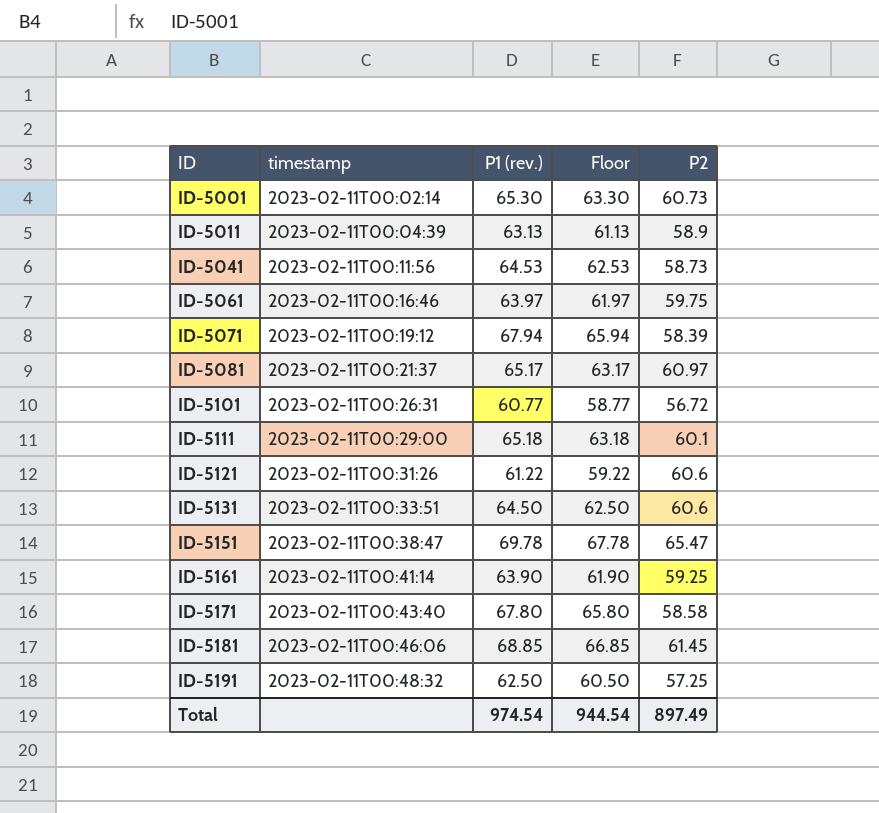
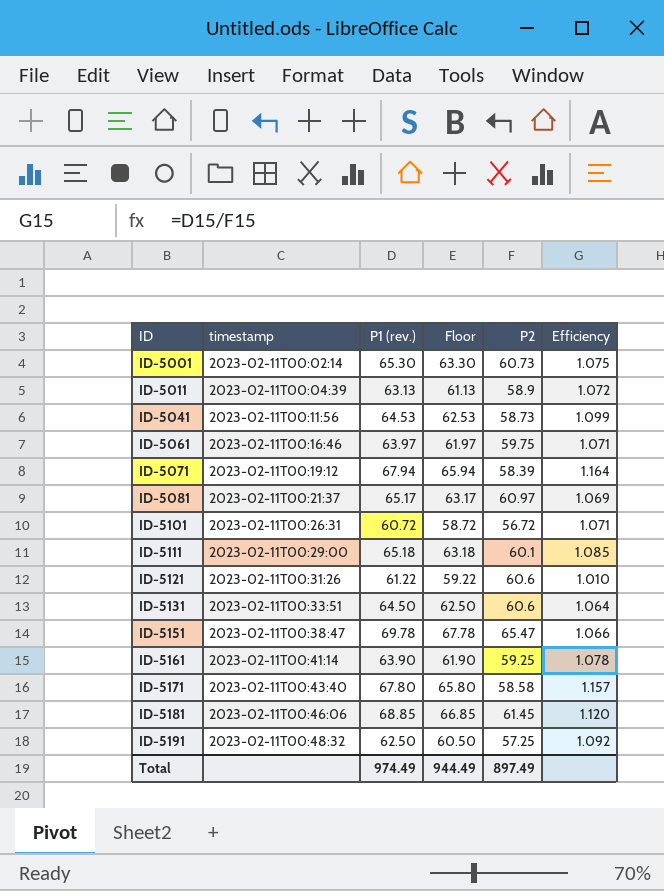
column Efficiency | formula: none -> [P1 (rev.)] / [P2]
ID-5101 | P1 (rev.): 60.77 -> 60.72
ID-5101 | Floor: 58.77 -> 58.72
Total | P1 (rev.): 974.54 -> 974.49
Total | Floor: 944.54 -> 944.49

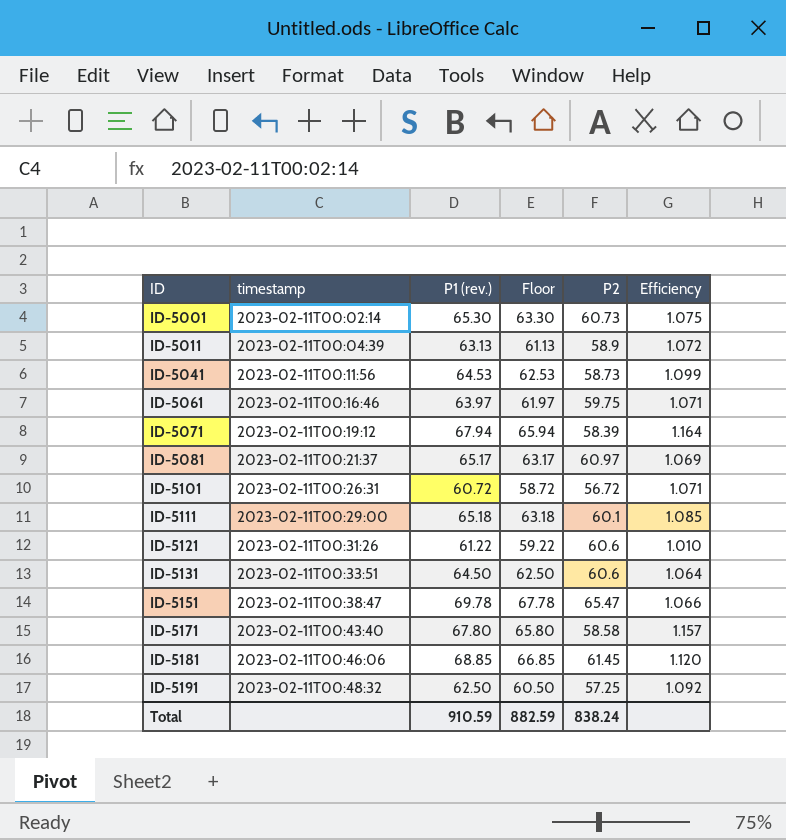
row ID-5161: 2023-02-11T00:41:14 | 63.90 | 61.90 | 59.25 | 1.078 -> none
Total | P1 (rev.): 974.49 -> 910.59
Total | Floor: 944.49 -> 882.59
Total | P2: 897.49 -> 838.24

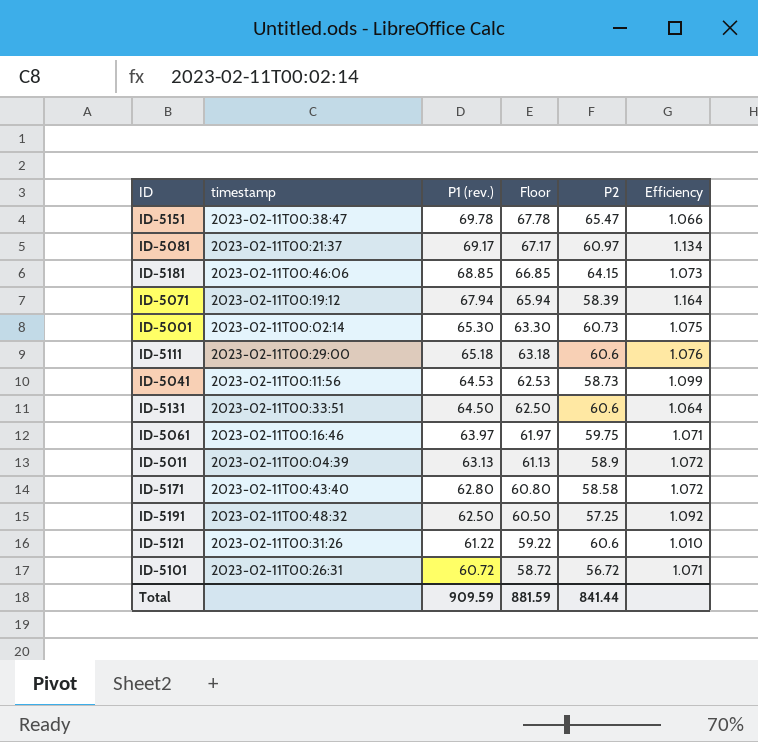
row order: ID ascending -> P1 (rev.) descending
ID-5081 | P1 (rev.): 65.17 -> 69.17
ID-5081 | Floor: 63.17 -> 67.17
ID-5081 | Efficiency: 1.069 -> 1.134
ID-5181 | P2: 61.45 -> 64.15
ID-5181 | Efficiency: 1.120 -> 1.073
ID-5111 | P2: 60.1 -> 60.6
ID-5111 | Efficiency: 1.085 -> 1.076
ID-5171 | P1 (rev.): 67.80 -> 62.80
ID-5171 | Floor: 65.80 -> 60.80
ID-5171 | Efficiency: 1.157 -> 1.072
Total | P1 (rev.): 910.59 -> 909.59
Total | Floor: 882.59 -> 881.59
Total | P2: 838.24 -> 841.44

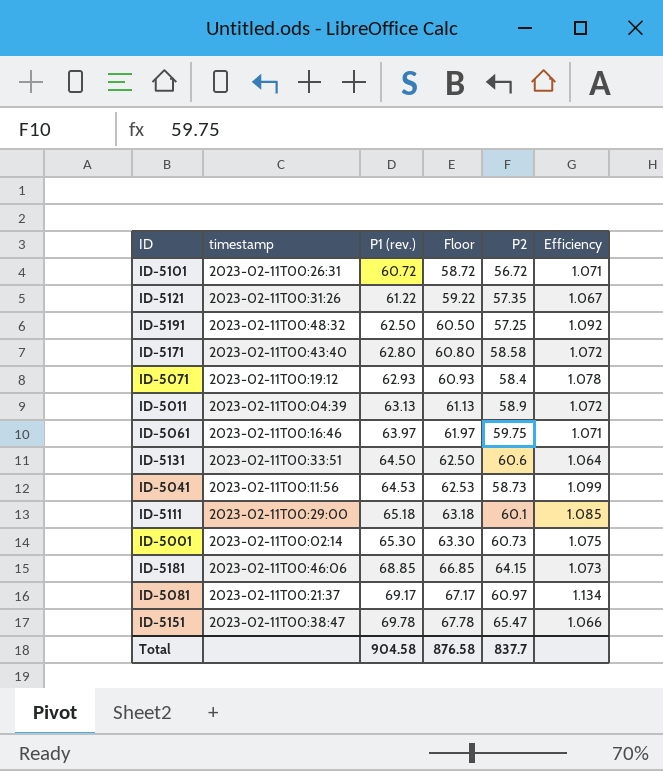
row order: P1 (rev.) descending -> P1 (rev.) ascending
ID-5121 | P2: 60.6 -> 57.35
ID-5121 | Efficiency: 1.010 -> 1.067
ID-5071 | P1 (rev.): 67.94 -> 62.93
ID-5071 | Floor: 65.94 -> 60.93
ID-5071 | P2: 58.39 -> 58.4
ID-5071 | Efficiency: 1.164 -> 1.078
ID-5111 | P2: 60.6 -> 60.1
ID-5111 | Efficiency: 1.076 -> 1.085
Total | P1 (rev.): 909.59 -> 904.58
Total | Floor: 881.59 -> 876.58
Total | P2: 841.44 -> 837.7

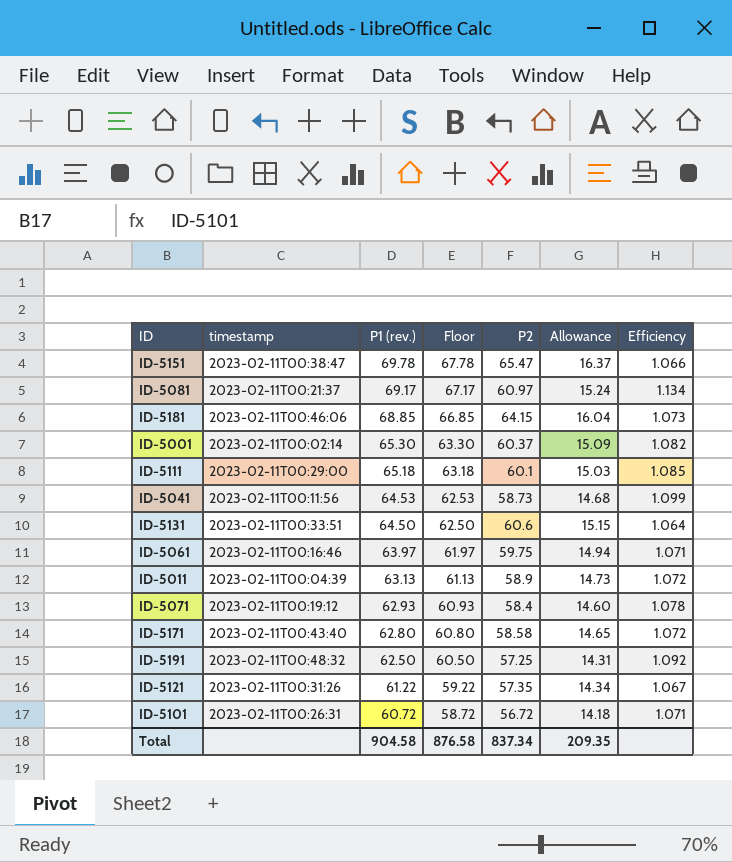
row order: P1 (rev.) ascending -> P1 (rev.) descending
column Allowance | formula: none -> [P2] * 0.25
ID-5001 | P2: 60.73 -> 60.37
ID-5001 | Efficiency: 1.075 -> 1.082
Total | P2: 837.7 -> 837.34

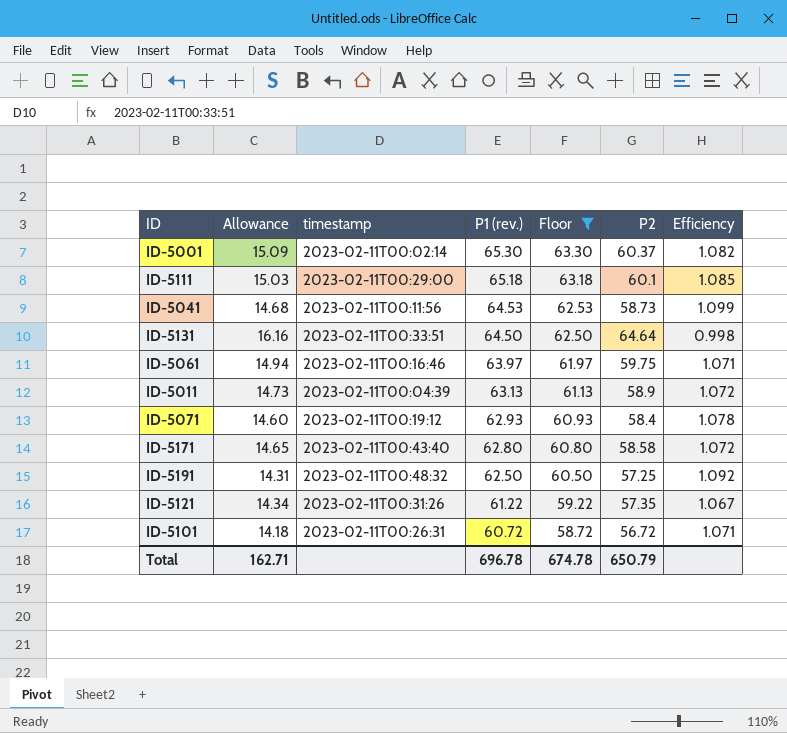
filter: none -> Floor <= 63.30
column Allowance | position: 6 -> 2
ID-5131 | Allowance: 15.15 -> 16.16
ID-5131 | P2: 60.6 -> 64.64
ID-5131 | Efficiency: 1.064 -> 0.998
Total | Allowance: 209.35 -> 162.71
Total | P1 (rev.): 904.58 -> 696.78
Total | Floor: 876.58 -> 674.78
Total | P2: 837.34 -> 650.79

